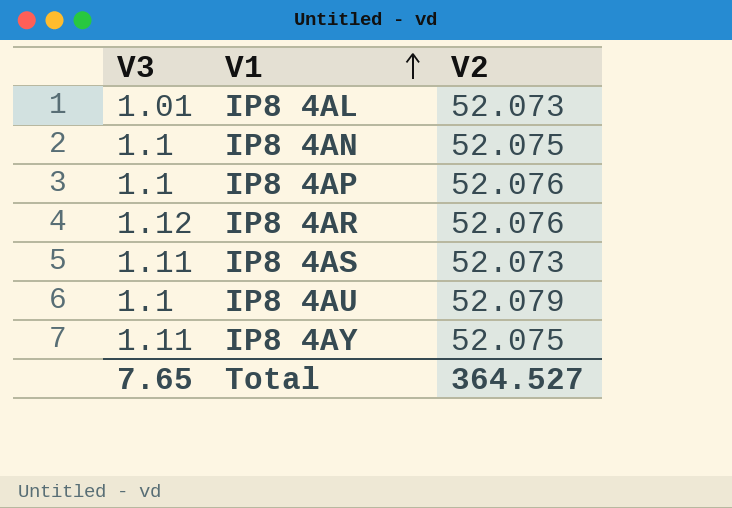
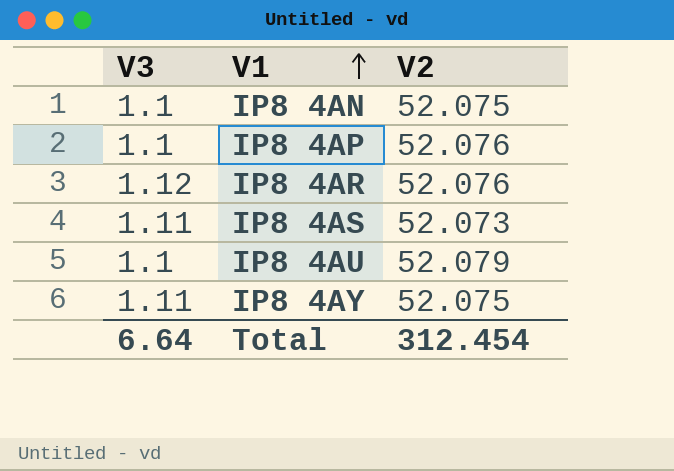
row IP8 4AL: 1.01 | 52.073 -> none
Total | V3: 7.65 -> 6.64
Total | V2: 364.527 -> 312.454

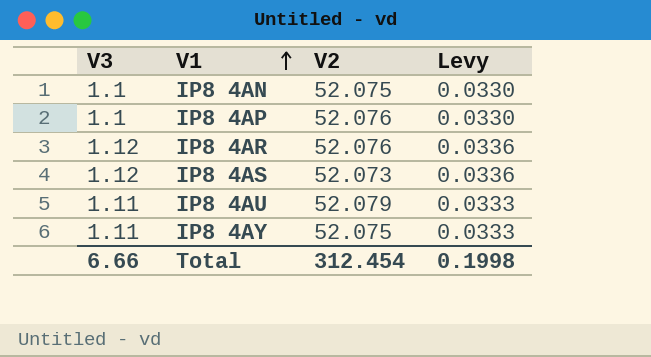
column Levy | formula: none -> [V3] * 0.03
IP8 4AS | V3: 1.11 -> 1.12
IP8 4AU | V3: 1.1 -> 1.11
Total | V3: 6.64 -> 6.66

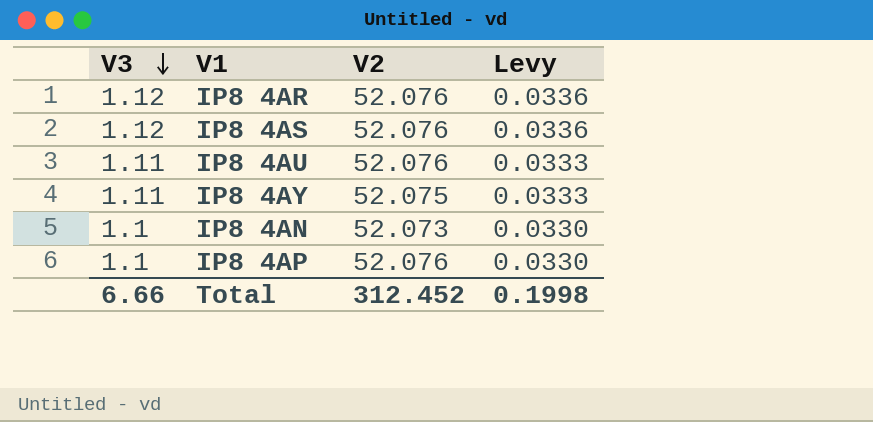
row order: V1 ascending -> V3 descending
IP8 4AS | V2: 52.073 -> 52.076
IP8 4AU | V2: 52.079 -> 52.076
IP8 4AN | V2: 52.075 -> 52.073
Total | V2: 312.454 -> 312.452

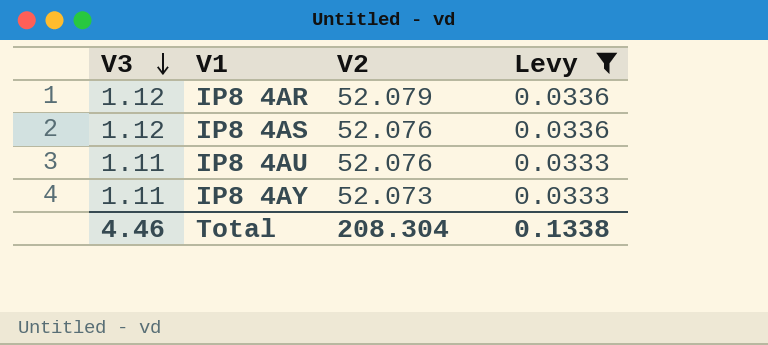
filter: none -> Levy != 0.0330
IP8 4AR | V2: 52.076 -> 52.079
IP8 4AY | V2: 52.075 -> 52.073
Total | V3: 6.66 -> 4.46
Total | V2: 312.452 -> 208.304
Total | Levy: 0.1998 -> 0.1338

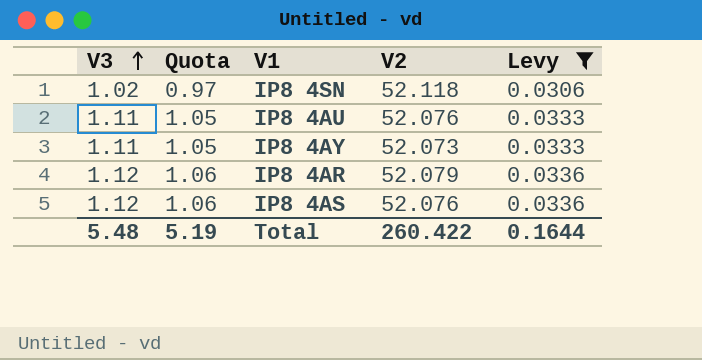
row order: V3 descending -> V3 ascending
column Quota | formula: none -> [V3] * 0.95
row IP8 4SN: none -> 1.02 | 0.97 | 52.118 | 0.0306
Total | V3: 4.46 -> 5.48
Total | V2: 208.304 -> 260.422
Total | Levy: 0.1338 -> 0.1644

